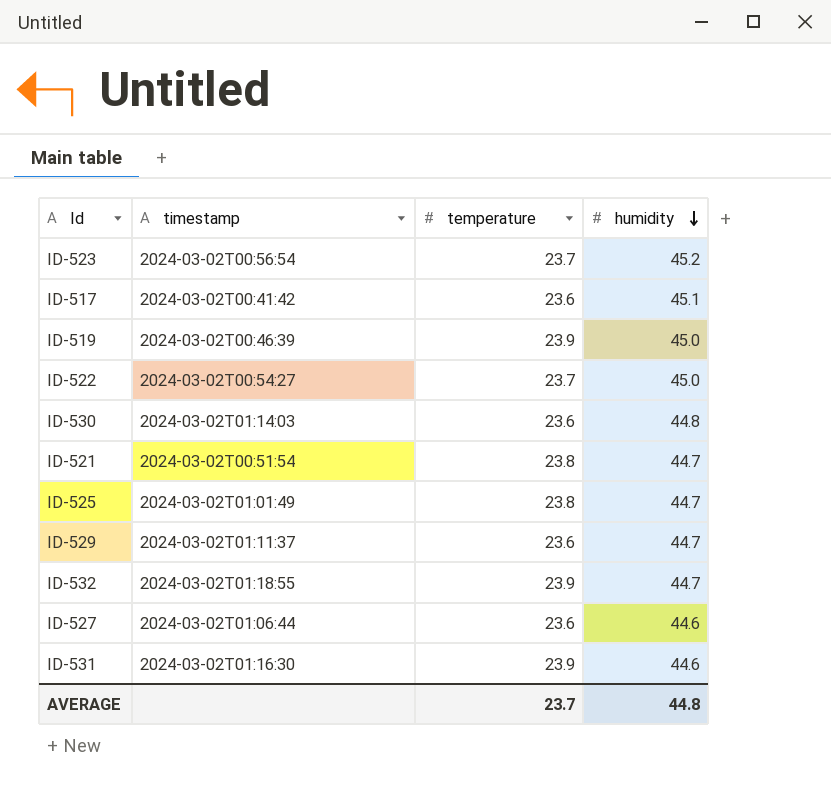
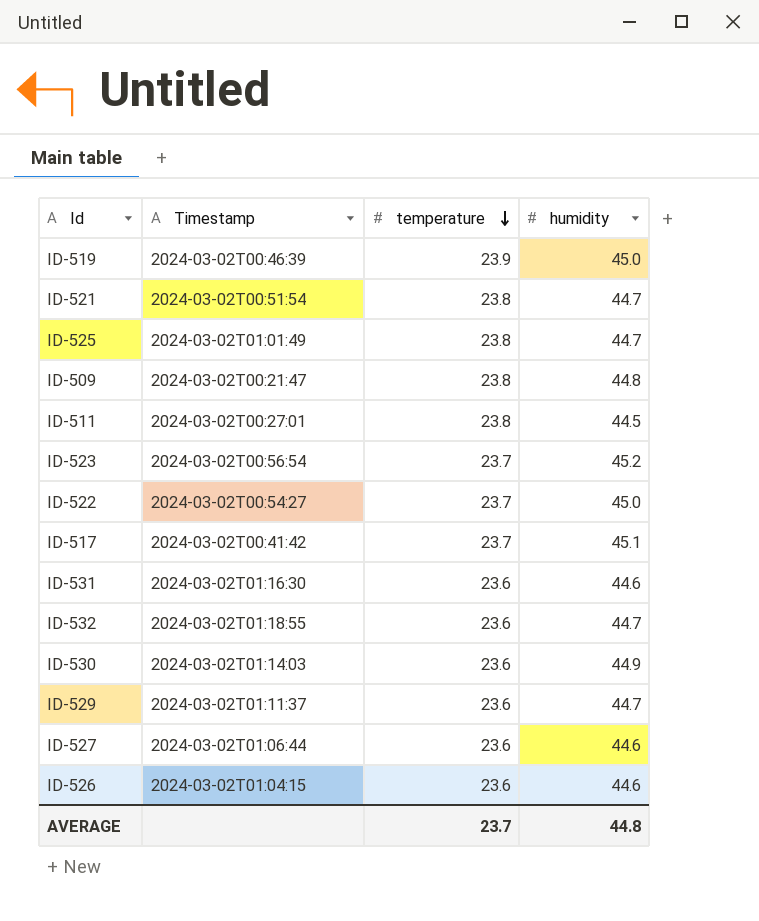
row order: humidity descending -> temperature descending
column name: timestamp -> Timestamp
row ID-509: none -> 2024-03-02T00:21:47 | 23.8 | 44.8
row ID-511: none -> 2024-03-02T00:27:01 | 23.8 | 44.5
ID-517 | temperature: 23.6 -> 23.7
ID-531 | temperature: 23.9 -> 23.6
ID-532 | temperature: 23.9 -> 23.6
ID-530 | humidity: 44.8 -> 44.9
row ID-526: none -> 2024-03-02T01:04:15 | 23.6 | 44.6

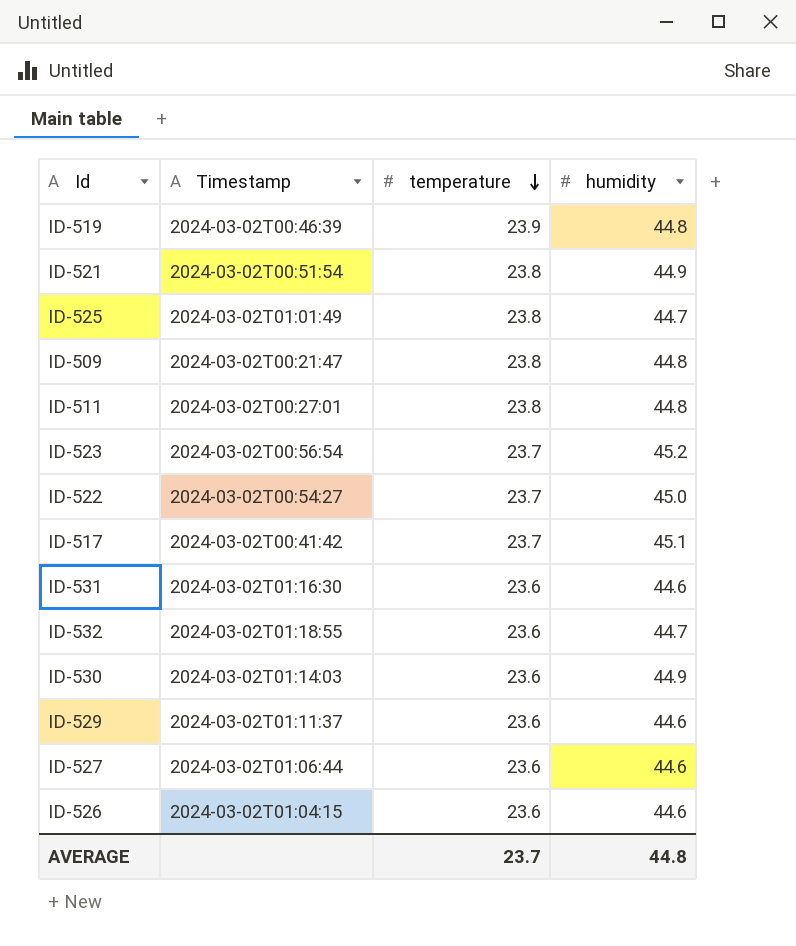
ID-519 | humidity: 45.0 -> 44.8
ID-521 | humidity: 44.7 -> 44.9
ID-511 | humidity: 44.5 -> 44.8
ID-529 | humidity: 44.7 -> 44.6

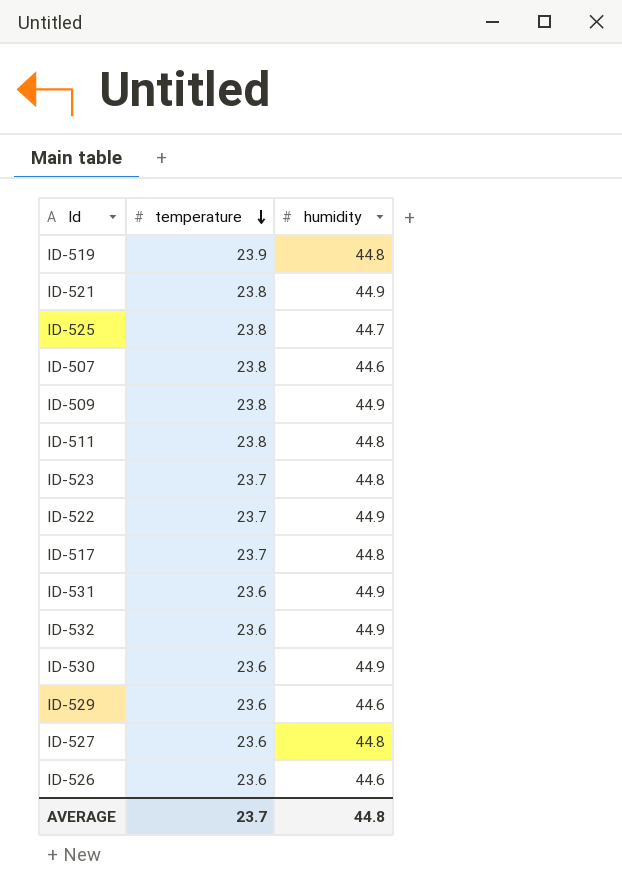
column Timestamp | position: 2 -> none
row ID-507: none -> 23.8 | 44.6
ID-509 | humidity: 44.8 -> 44.9
ID-523 | humidity: 45.2 -> 44.8
ID-522 | humidity: 45.0 -> 44.9
ID-517 | humidity: 45.1 -> 44.8
ID-531 | humidity: 44.6 -> 44.9
ID-532 | humidity: 44.7 -> 44.9
ID-527 | humidity: 44.6 -> 44.8

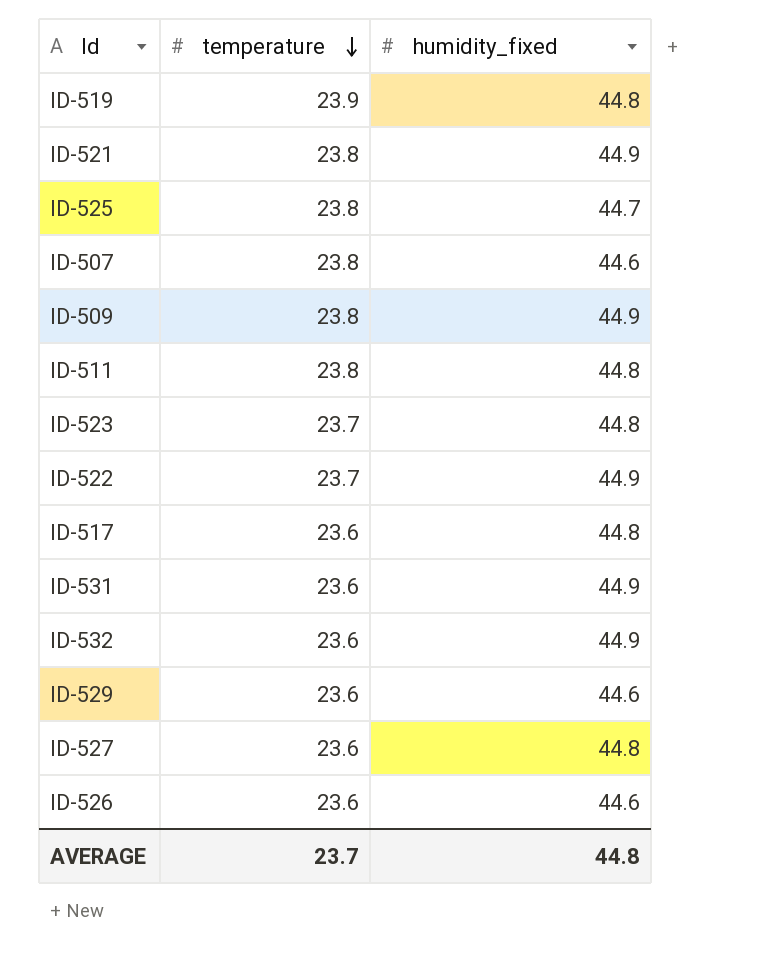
column name: humidity -> humidity_fixed
row ID-530: 23.6 | 44.9 -> none
ID-517 | temperature: 23.7 -> 23.6

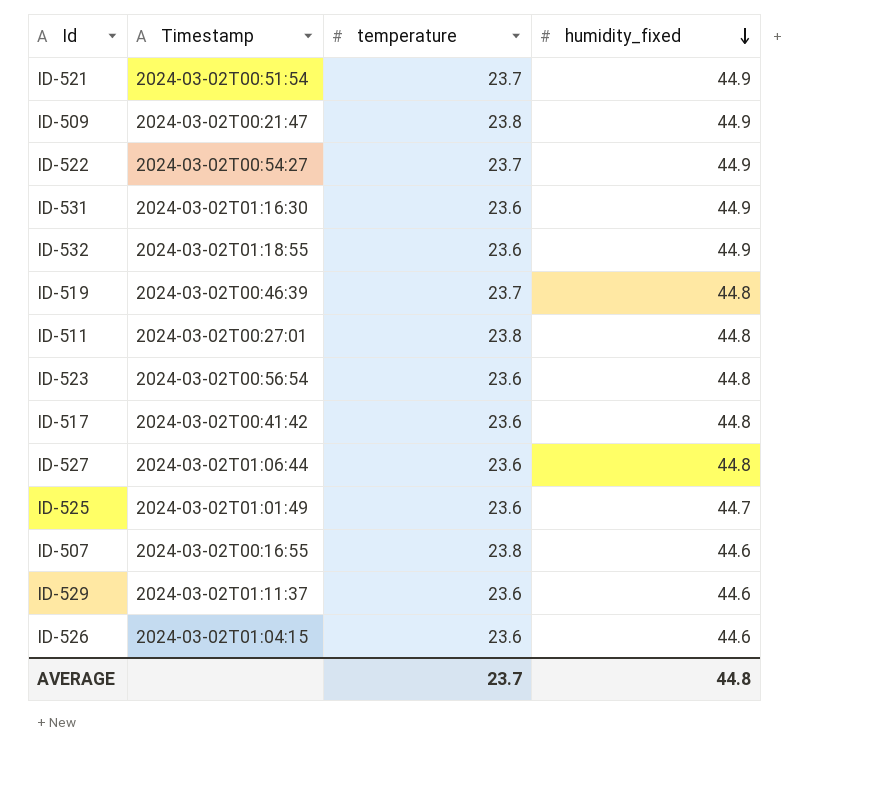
row order: temperature descending -> humidity_fixed descending
column Timestamp | position: none -> 2
ID-521 | temperature: 23.8 -> 23.7
ID-519 | temperature: 23.9 -> 23.7
ID-523 | temperature: 23.7 -> 23.6
ID-525 | temperature: 23.8 -> 23.6

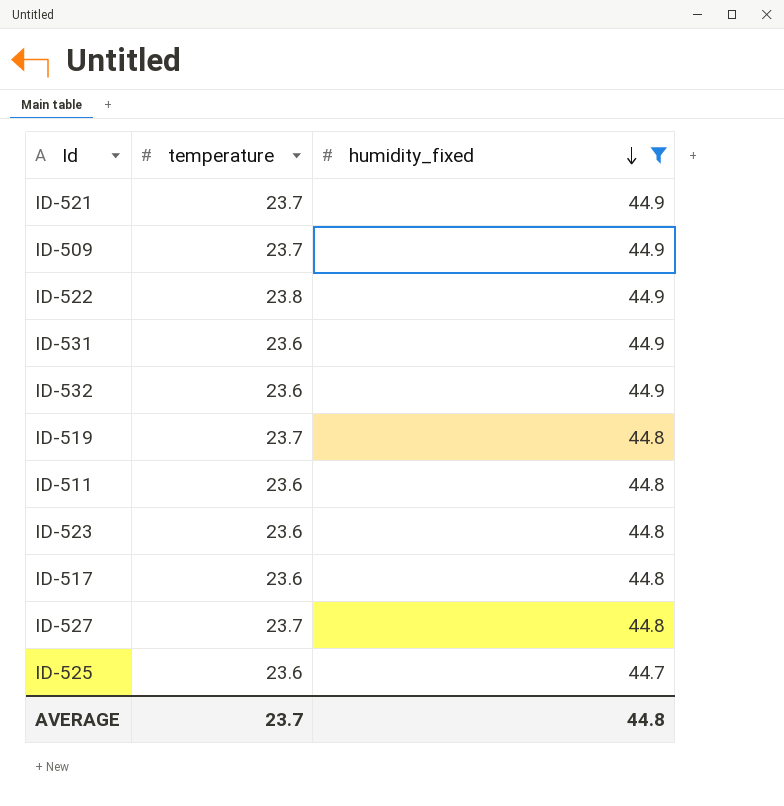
filter: none -> humidity_fixed != 44.6
column Timestamp | position: 2 -> none
ID-509 | temperature: 23.8 -> 23.7
ID-522 | temperature: 23.7 -> 23.8
ID-511 | temperature: 23.8 -> 23.6
ID-527 | temperature: 23.6 -> 23.7

